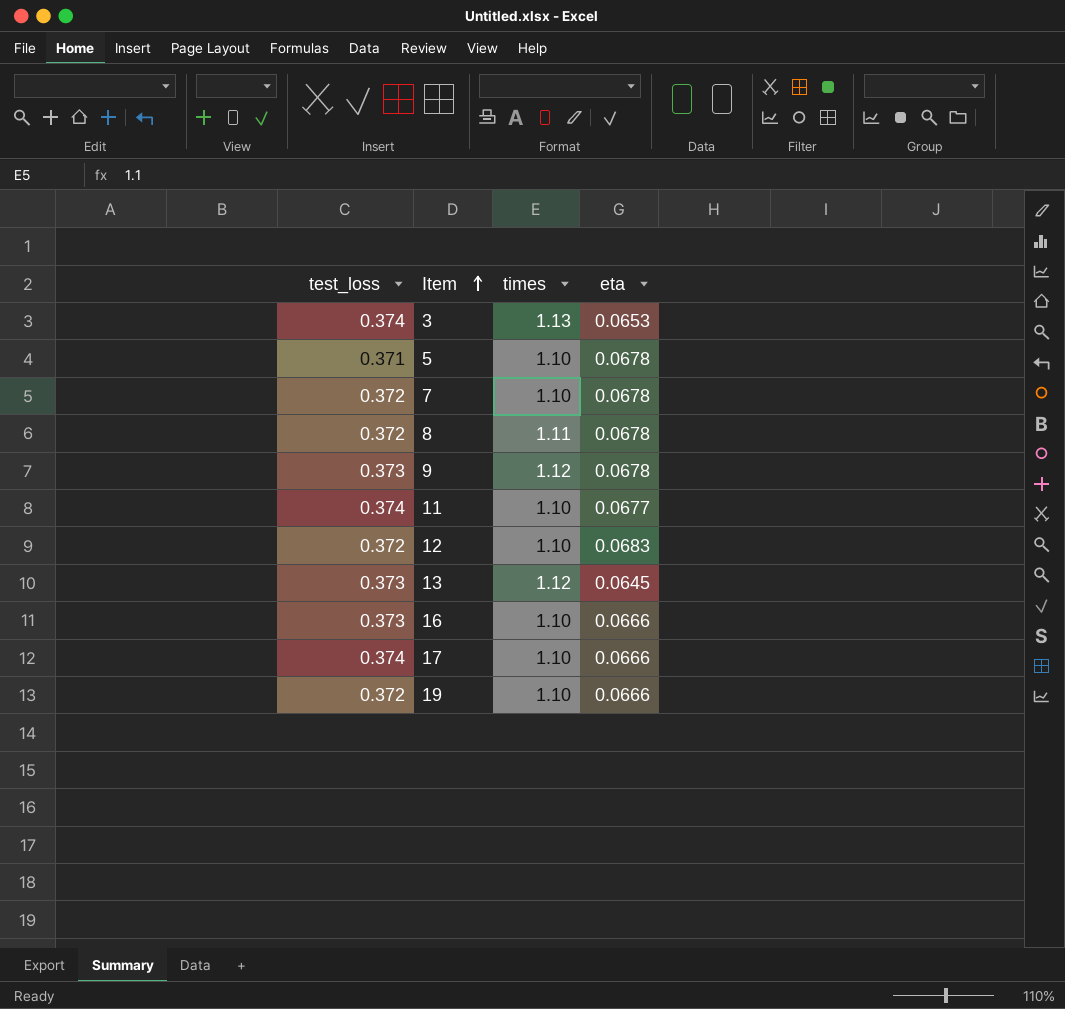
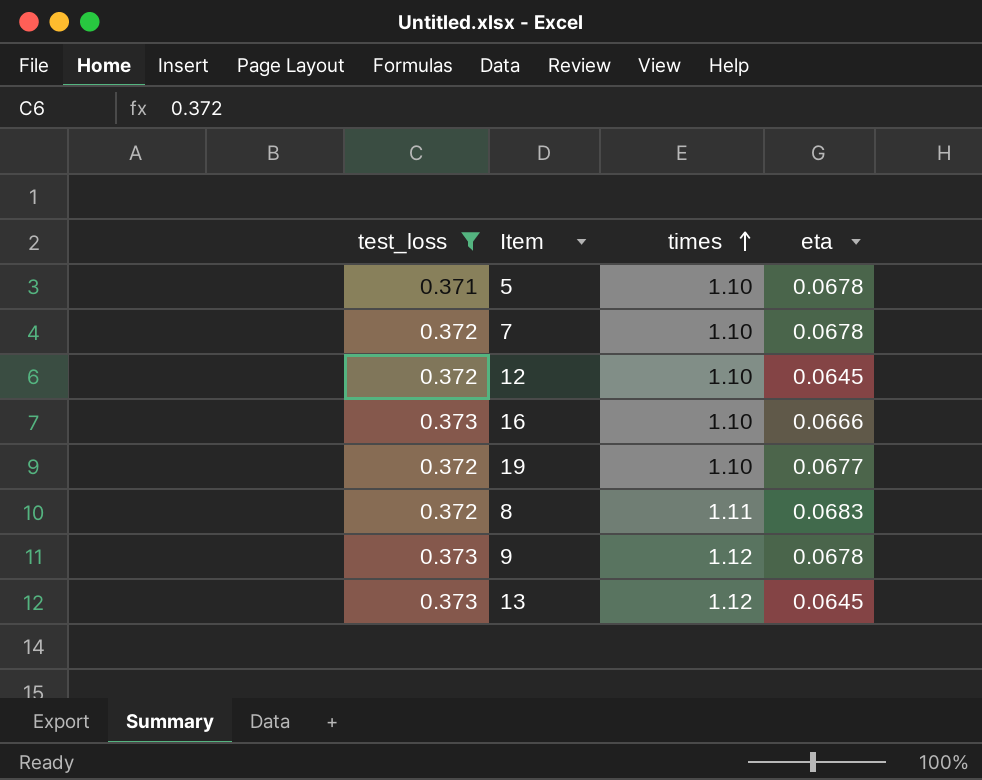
filter: none -> test_loss != 0.374
row order: Item ascending -> times ascending
12 | eta: 0.0683 -> 0.0645
19 | eta: 0.0666 -> 0.0677
8 | eta: 0.0678 -> 0.0683

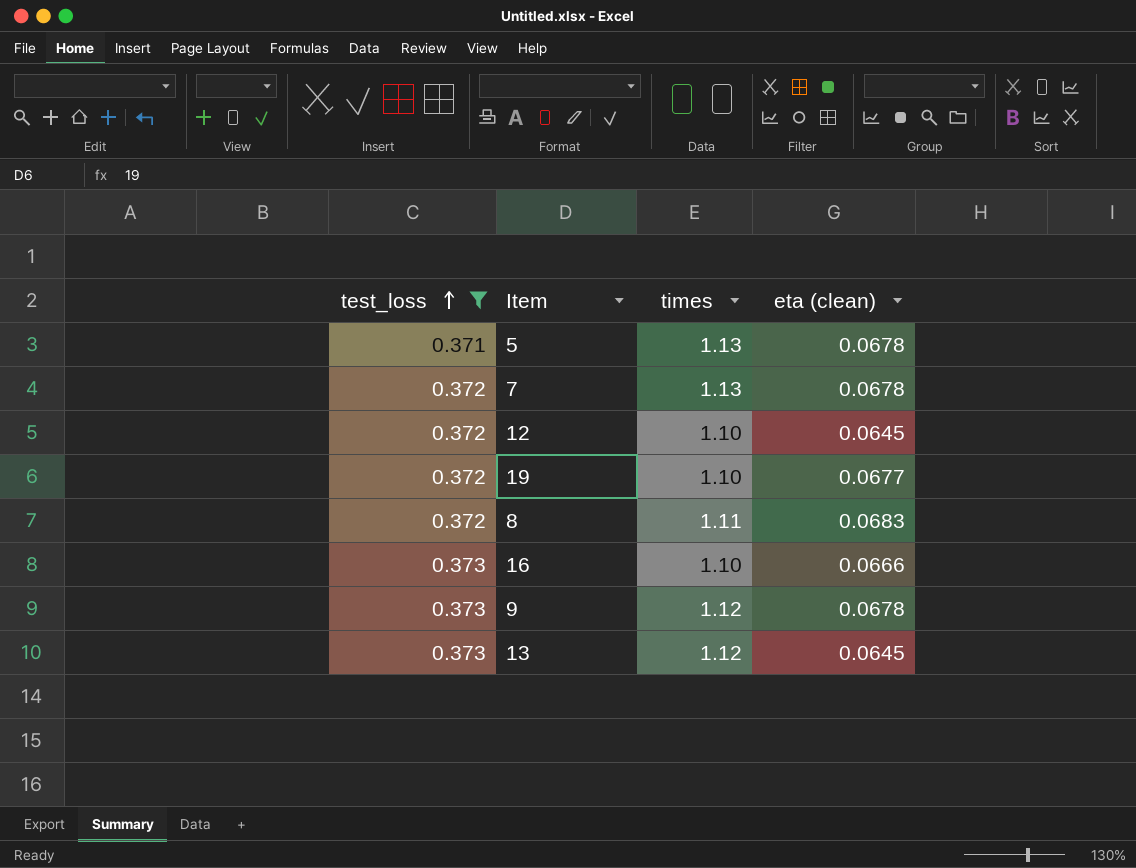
row order: times ascending -> test_loss ascending
column name: eta -> eta (clean)
5 | times: 1.10 -> 1.13
7 | times: 1.10 -> 1.13

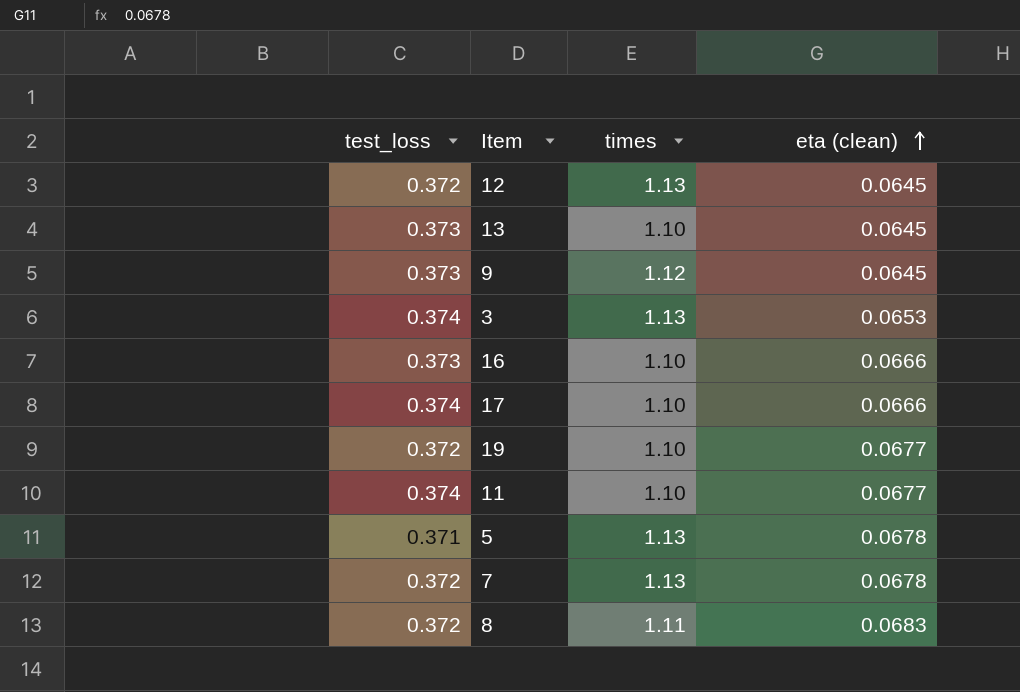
filter: test_loss != 0.374 -> none
row order: test_loss ascending -> eta (clean) ascending
12 | times: 1.10 -> 1.13
13 | times: 1.12 -> 1.10
9 | eta (clean): 0.0678 -> 0.0645

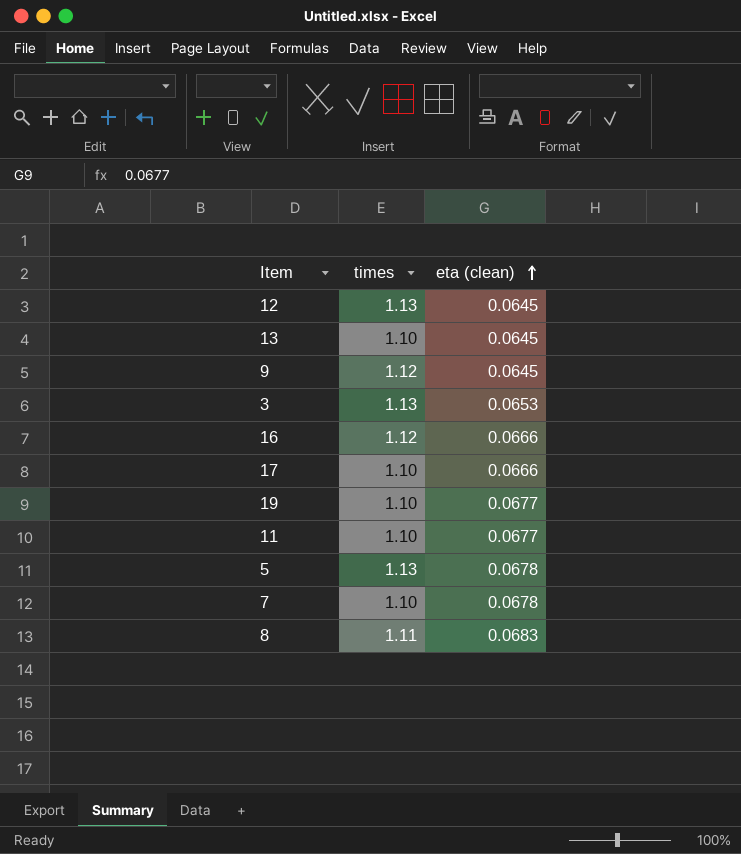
column test_loss | position: 1 -> none
16 | times: 1.10 -> 1.12
7 | times: 1.13 -> 1.10

